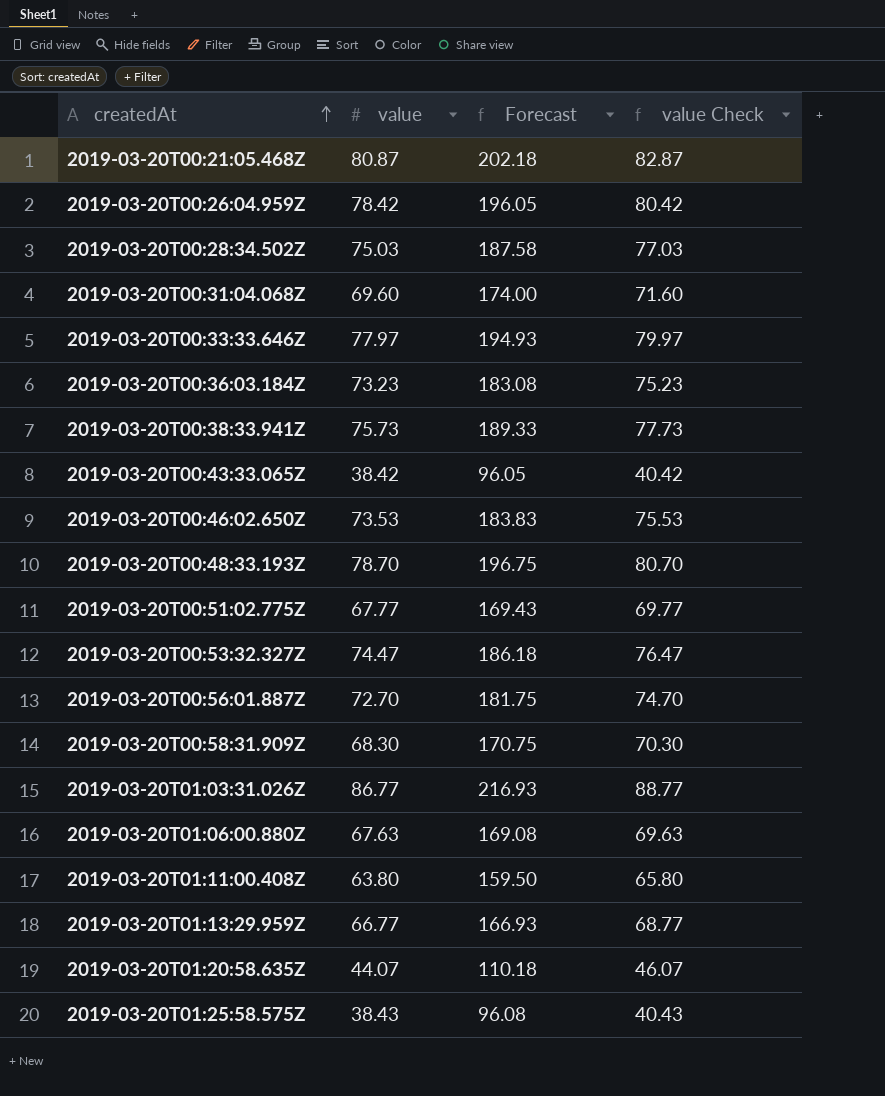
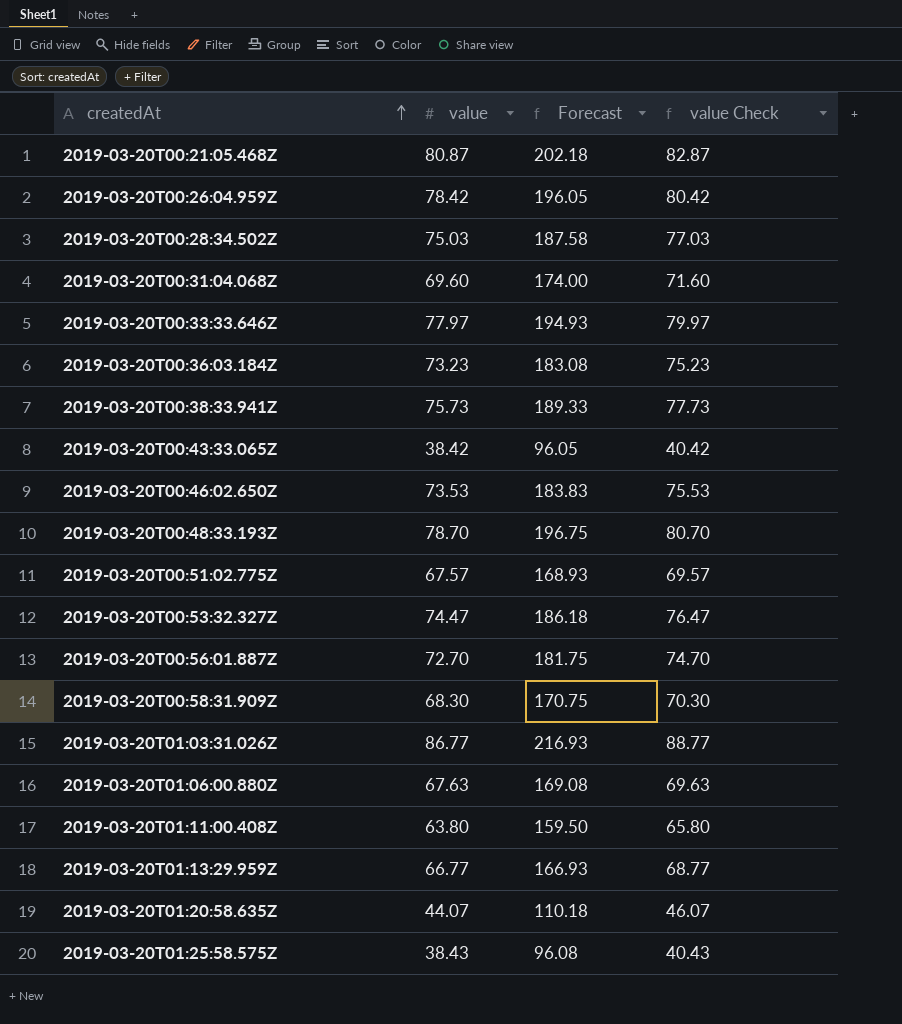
2019-03-20T00:51:02.775Z | value: 67.77 -> 67.57
2019-03-20T00:51:02.775Z | Forecast: 169.43 -> 168.93
2019-03-20T00:51:02.775Z | value Check: 69.77 -> 69.57

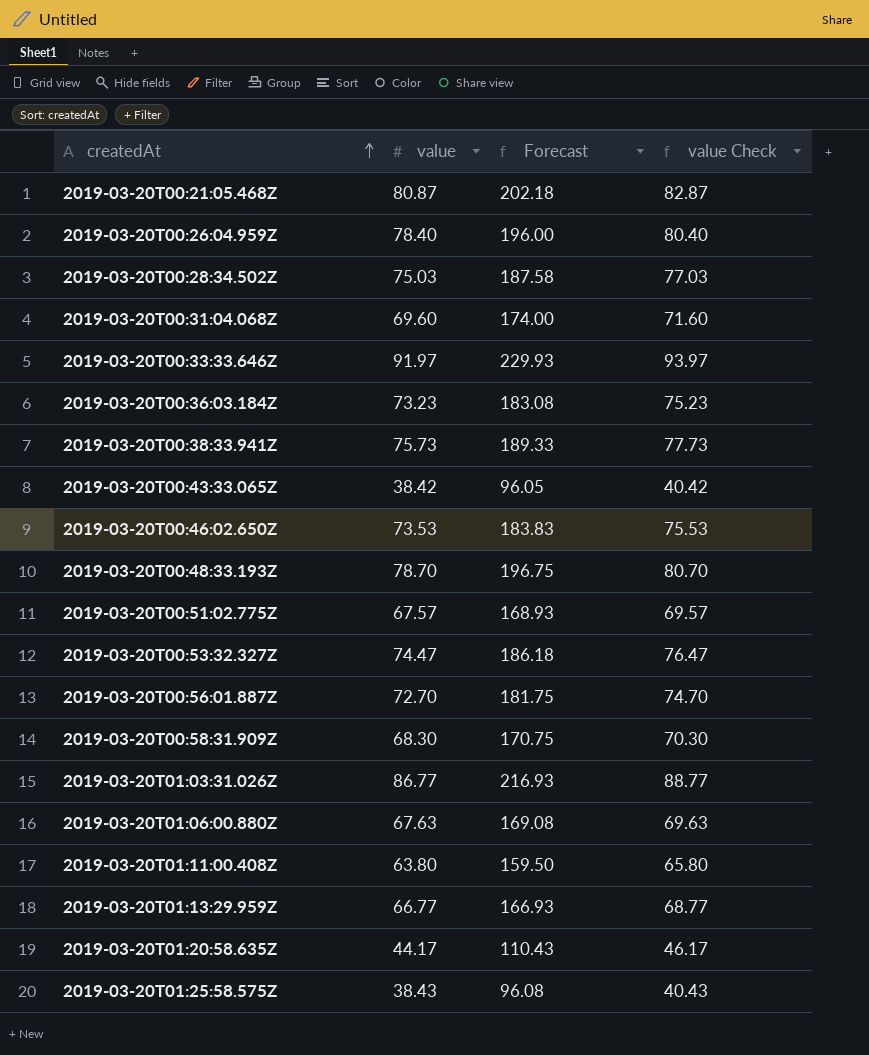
2019-03-20T00:26:04.959Z | value: 78.42 -> 78.40
2019-03-20T00:26:04.959Z | Forecast: 196.05 -> 196.00
2019-03-20T00:26:04.959Z | value Check: 80.42 -> 80.40
2019-03-20T00:33:33.646Z | value: 77.97 -> 91.97
2019-03-20T00:33:33.646Z | Forecast: 194.93 -> 229.93
2019-03-20T00:33:33.646Z | value Check: 79.97 -> 93.97
2019-03-20T01:20:58.635Z | value: 44.07 -> 44.17
2019-03-20T01:20:58.635Z | Forecast: 110.18 -> 110.43
2019-03-20T01:20:58.635Z | value Check: 46.07 -> 46.17

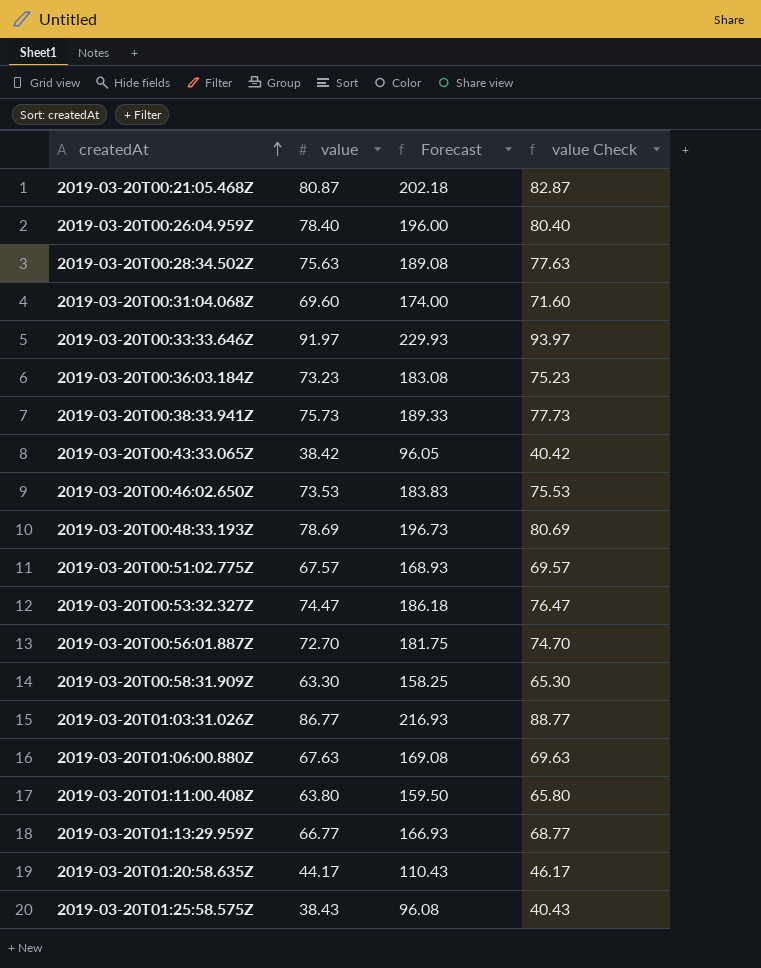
2019-03-20T00:28:34.502Z | value: 75.03 -> 75.63
2019-03-20T00:28:34.502Z | Forecast: 187.58 -> 189.08
2019-03-20T00:28:34.502Z | value Check: 77.03 -> 77.63
2019-03-20T00:48:33.193Z | value: 78.70 -> 78.69
2019-03-20T00:48:33.193Z | Forecast: 196.75 -> 196.73
2019-03-20T00:48:33.193Z | value Check: 80.70 -> 80.69
2019-03-20T00:58:31.909Z | value: 68.30 -> 63.30
2019-03-20T00:58:31.909Z | Forecast: 170.75 -> 158.25
2019-03-20T00:58:31.909Z | value Check: 70.30 -> 65.30

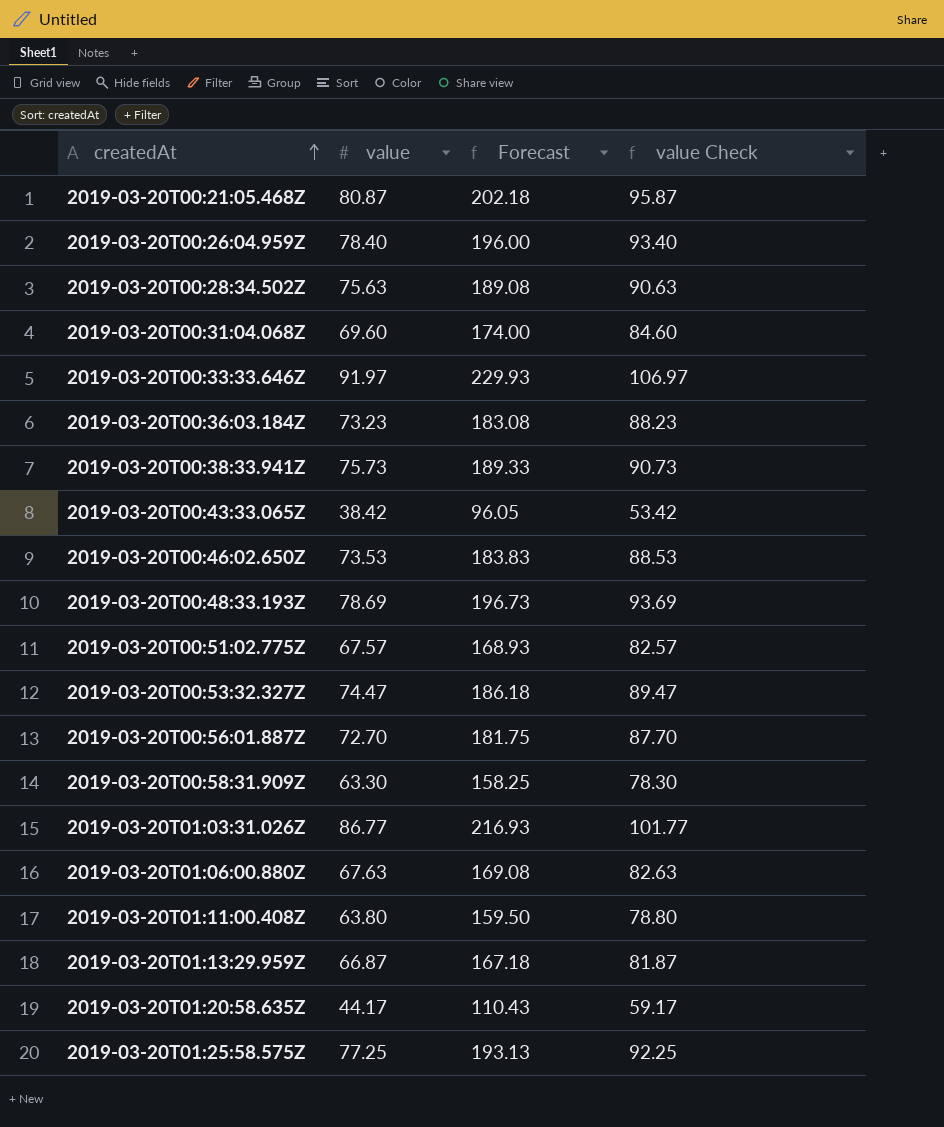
column value Check | formula: [value] + 2 -> [value] + 15
2019-03-20T01:13:29.959Z | value: 66.77 -> 66.87
2019-03-20T01:13:29.959Z | Forecast: 166.93 -> 167.18
2019-03-20T01:25:58.575Z | value: 38.43 -> 77.25
2019-03-20T01:25:58.575Z | Forecast: 96.08 -> 193.13

